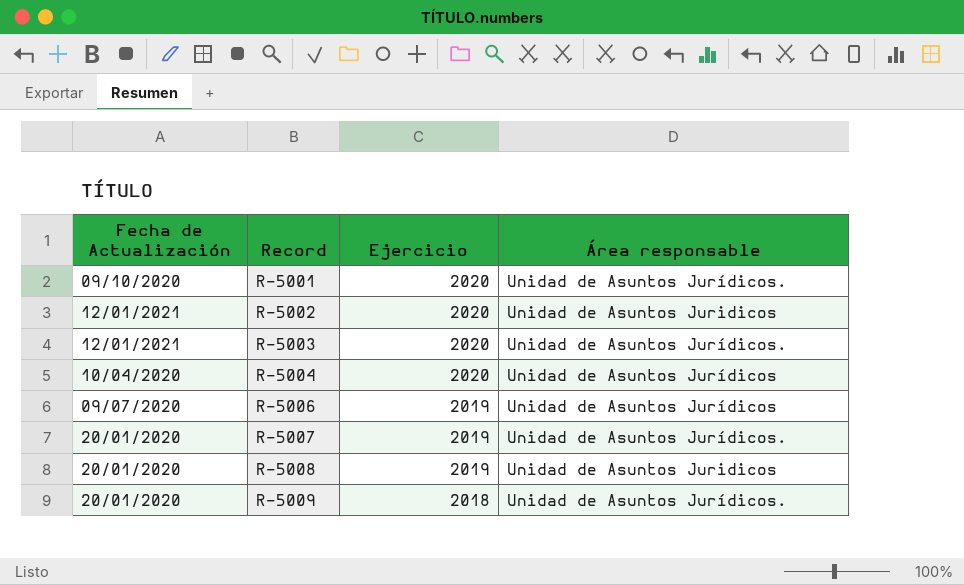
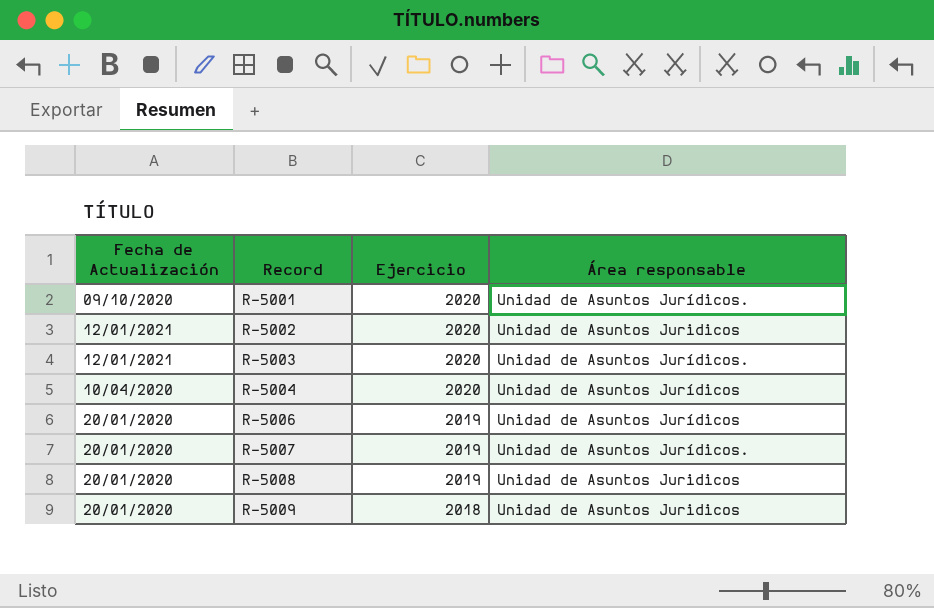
R-5006 | Fecha de Actualización: 09/07/2020 -> 20/01/2020
R-5009 | Área responsable: Unidad de Asuntos Jurídicos. -> Unidad de Asuntos Juridicos

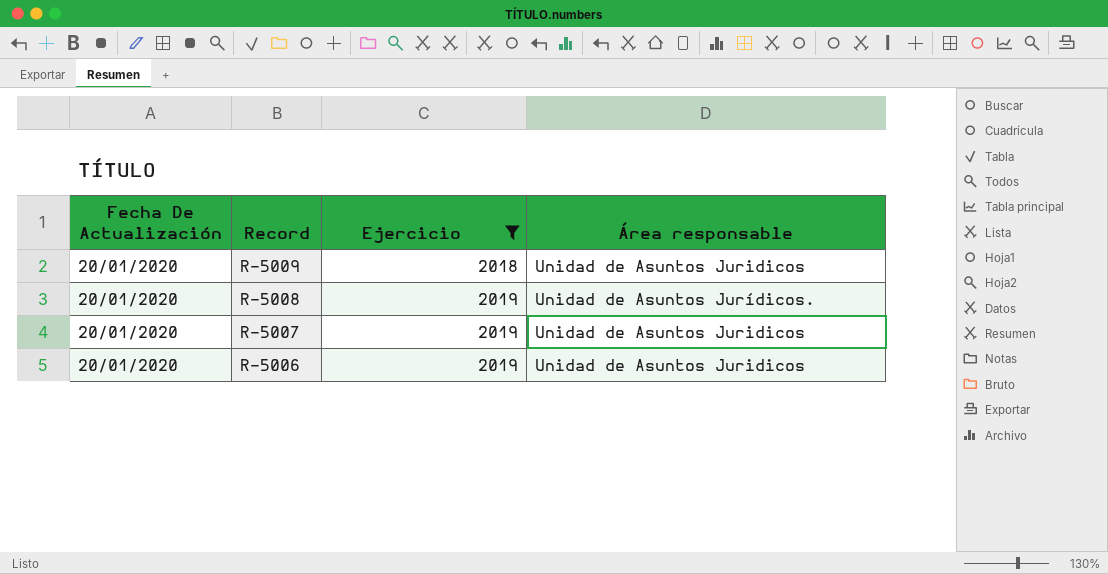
filter: none -> Ejercicio != 2020
row order: Record ascending -> Record descending
column name: Fecha de Actualización -> Fecha De Actualización
R-5008 | Área responsable: Unidad de Asuntos Juridicos -> Unidad de Asuntos Jurídicos.
R-5007 | Área responsable: Unidad de Asuntos Jurídicos. -> Unidad de Asuntos Juridicos
R-5006 | Área responsable: Unidad de Asuntos Jurídicos -> Unidad de Asuntos Juridicos

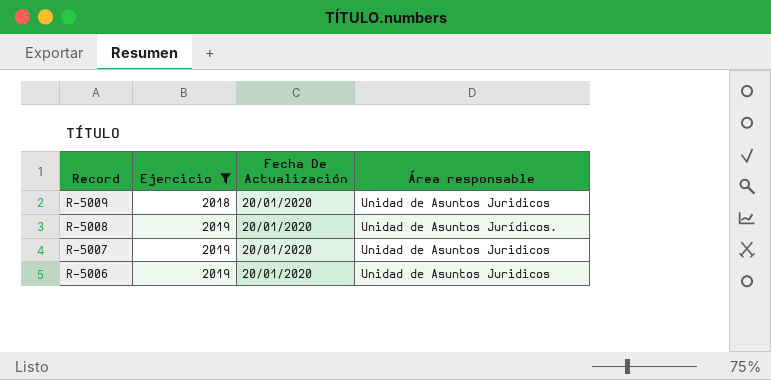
column Fecha De Actualización | position: 1 -> 3

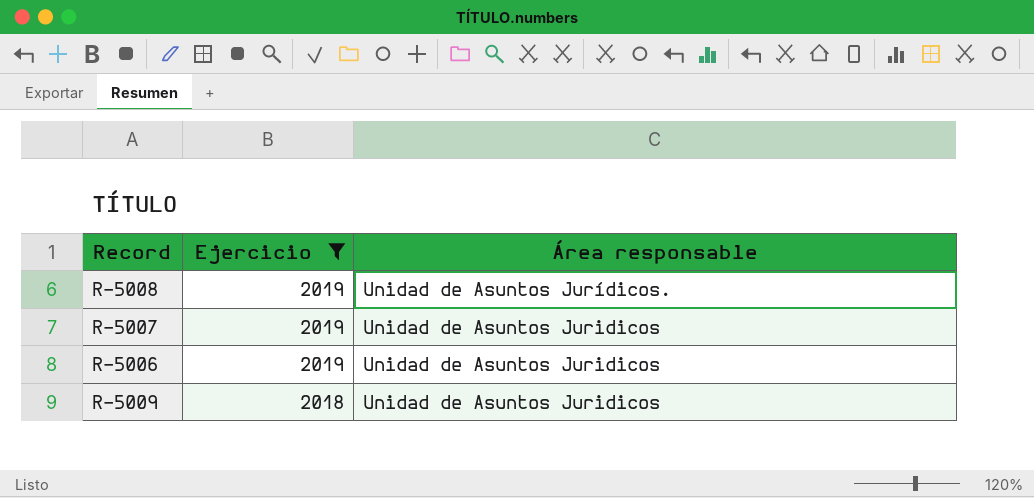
row order: Record descending -> Ejercicio descending
column Fecha De Actualización | position: 3 -> none

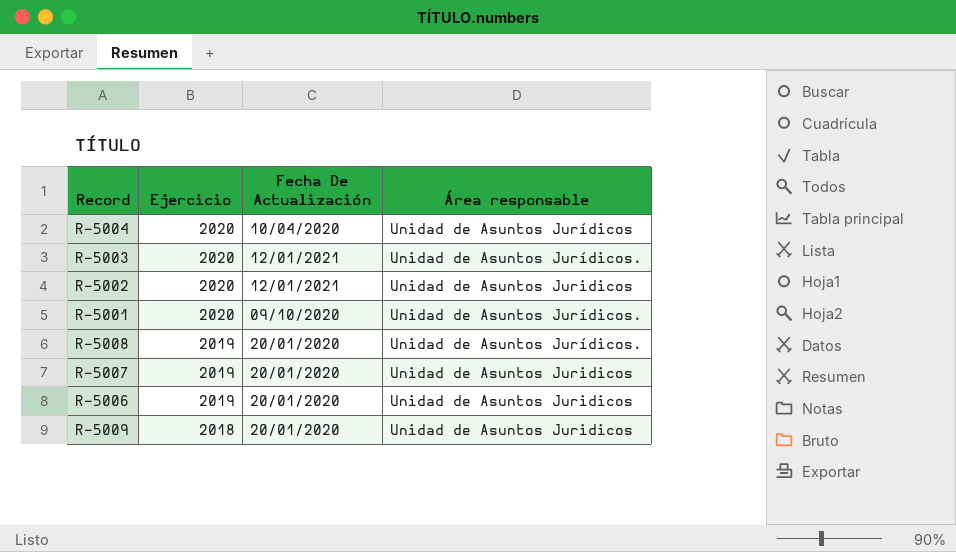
filter: Ejercicio != 2020 -> none
column Fecha De Actualización | position: none -> 3

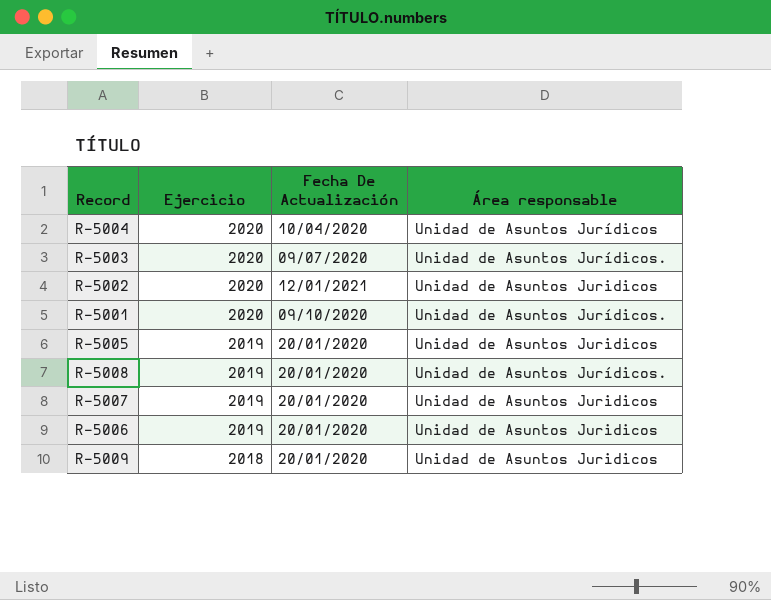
R-5003 | Fecha De Actualización: 12/01/2021 -> 09/07/2020
row R-5005: none -> 2019 | 20/01/2020 | Unidad de Asuntos Juridicos

